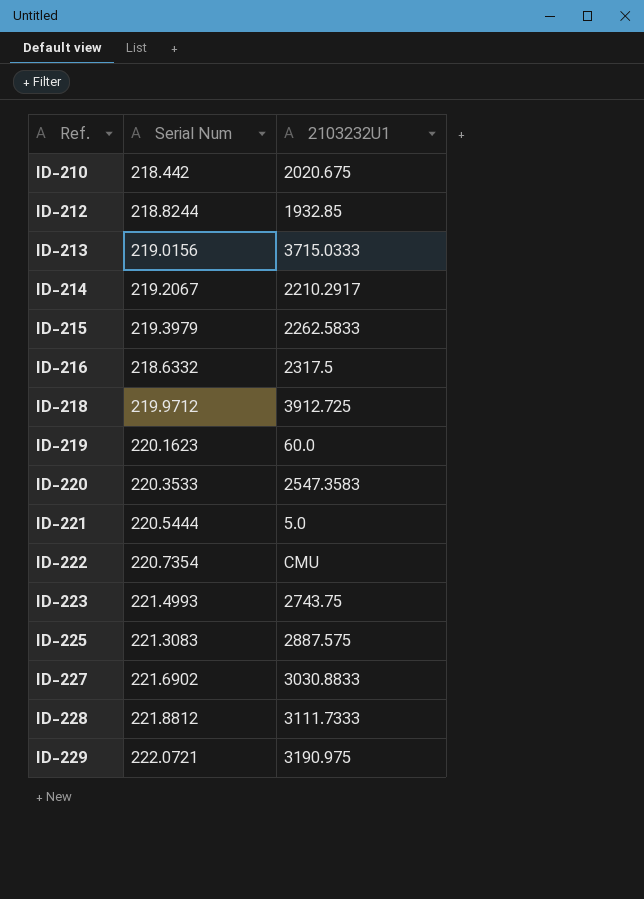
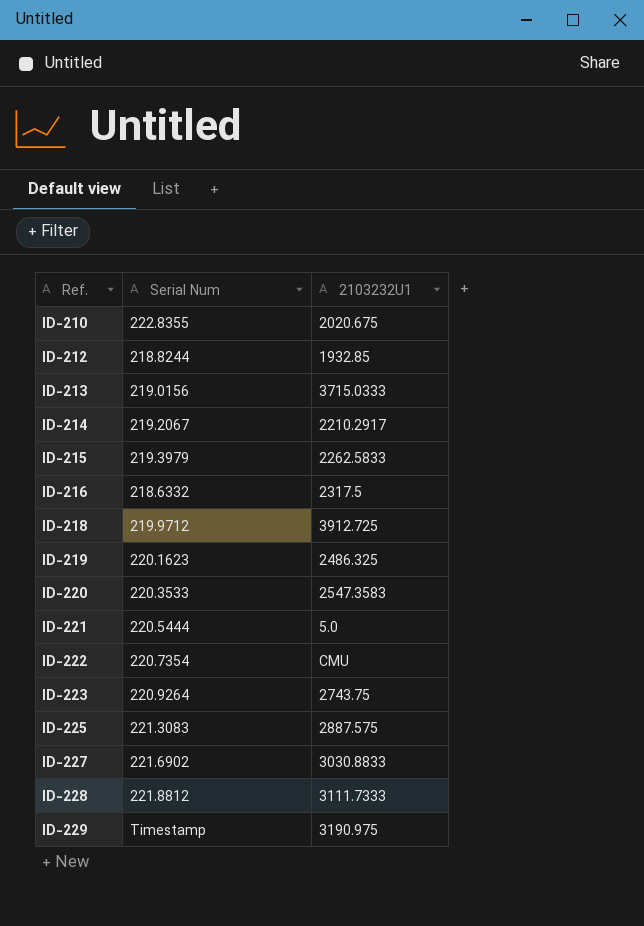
ID-210 | Serial Num: 218.442 -> 222.8355
ID-219 | 2103232U1: 60.0 -> 2486.325
ID-223 | Serial Num: 221.4993 -> 220.9264
ID-229 | Serial Num: 222.0721 -> Timestamp

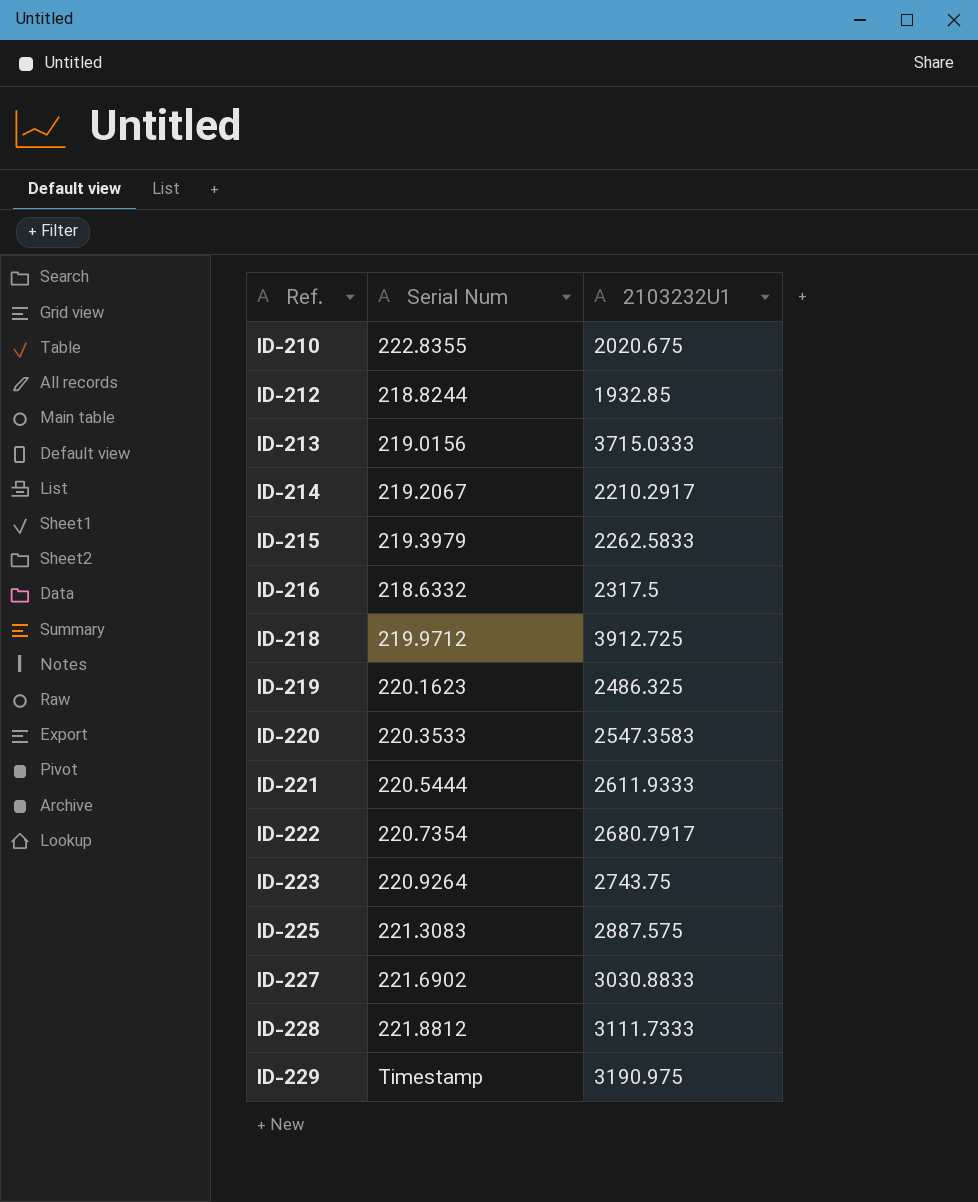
ID-221 | 2103232U1: 5.0 -> 2611.9333
ID-222 | 2103232U1: CMU -> 2680.7917

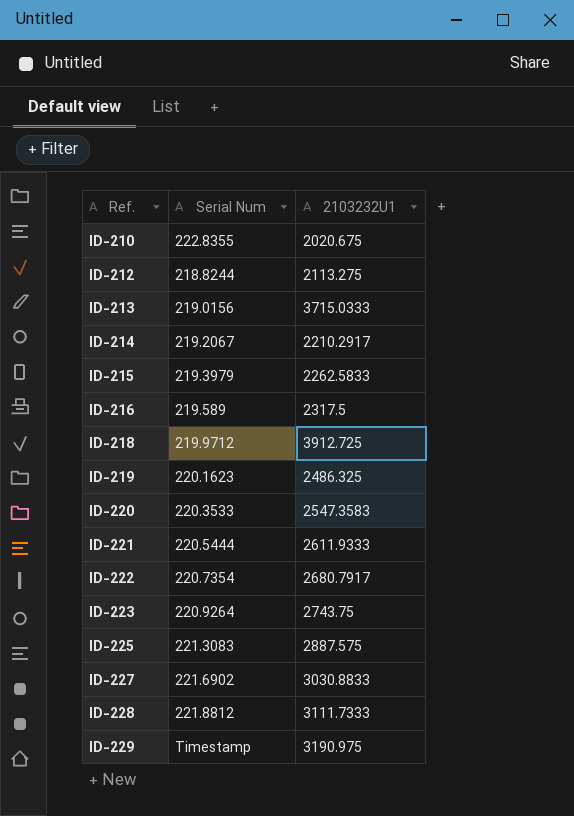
ID-212 | 2103232U1: 1932.85 -> 2113.275
ID-216 | Serial Num: 218.6332 -> 219.589

